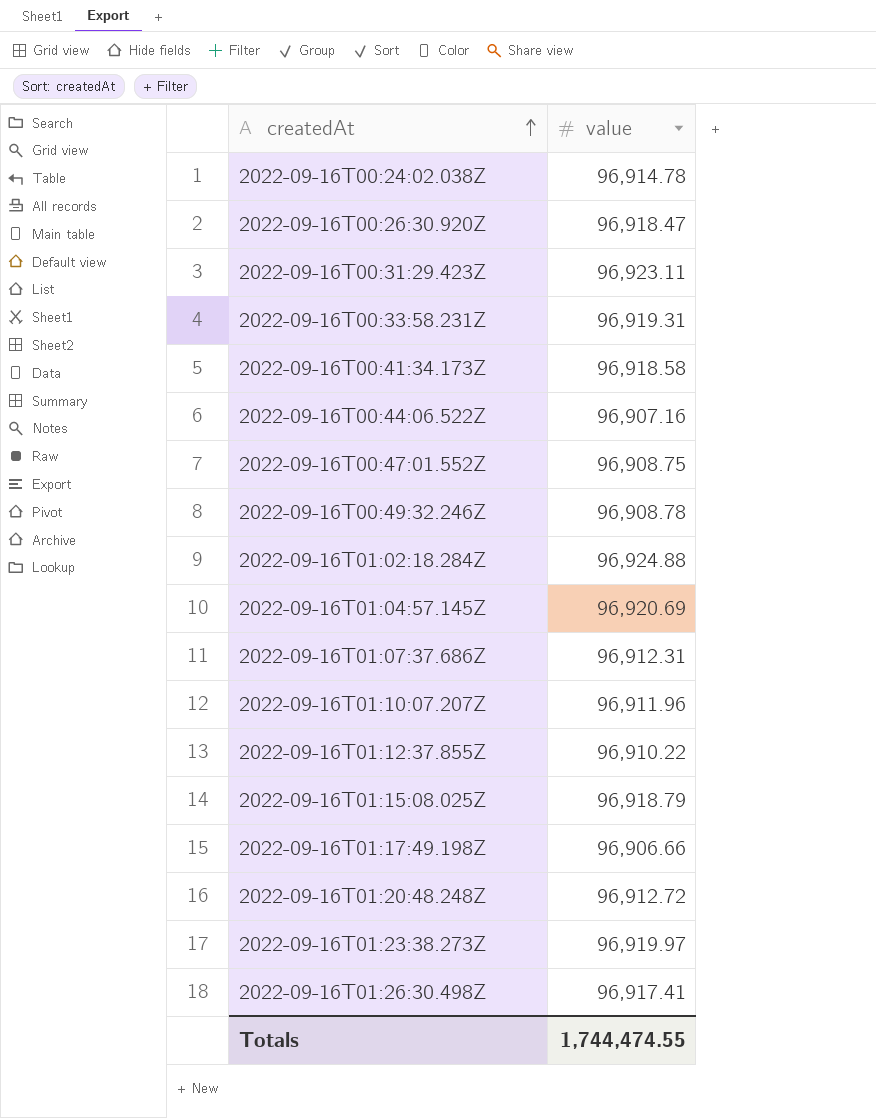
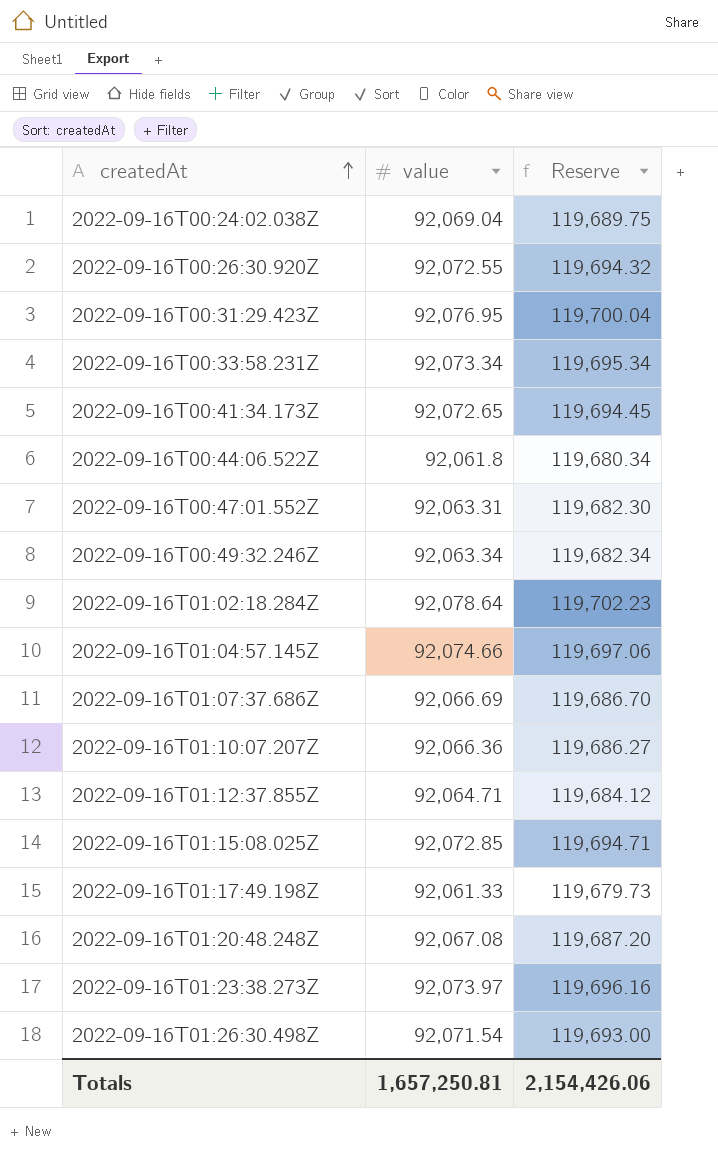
column Reserve | formula: none -> [value] * 1.3
2022-09-16T00:24:02.038Z | value: 96,914.78 -> 92,069.04
2022-09-16T00:26:30.920Z | value: 96,918.47 -> 92,072.55
2022-09-16T00:31:29.423Z | value: 96,923.11 -> 92,076.95
2022-09-16T00:33:58.231Z | value: 96,919.31 -> 92,073.34
2022-09-16T00:41:34.173Z | value: 96,918.58 -> 92,072.65
2022-09-16T00:44:06.522Z | value: 96,907.16 -> 92,061.8
2022-09-16T00:47:01.552Z | value: 96,908.75 -> 92,063.31
2022-09-16T00:49:32.246Z | value: 96,908.78 -> 92,063.34
2022-09-16T01:02:18.284Z | value: 96,924.88 -> 92,078.64
2022-09-16T01:04:57.145Z | value: 96,920.69 -> 92,074.66
2022-09-16T01:07:37.686Z | value: 96,912.31 -> 92,066.69
2022-09-16T01:10:07.207Z | value: 96,911.96 -> 92,066.36
2022-09-16T01:12:37.855Z | value: 96,910.22 -> 92,064.71
2022-09-16T01:15:08.025Z | value: 96,918.79 -> 92,072.85
2022-09-16T01:17:49.198Z | value: 96,906.66 -> 92,061.33
2022-09-16T01:20:48.248Z | value: 96,912.72 -> 92,067.08
2022-09-16T01:23:38.273Z | value: 96,919.97 -> 92,073.97
2022-09-16T01:26:30.498Z | value: 96,917.41 -> 92,071.54
Totals | value: 1,744,474.55 -> 1,657,250.81

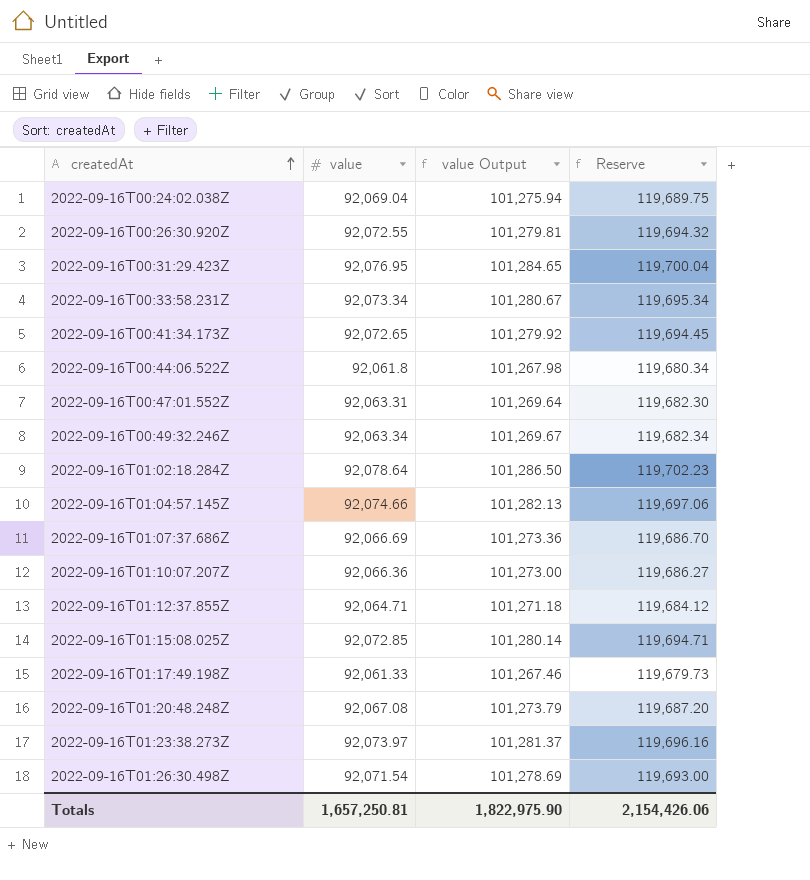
column value Output | formula: none -> [value] * 1.1

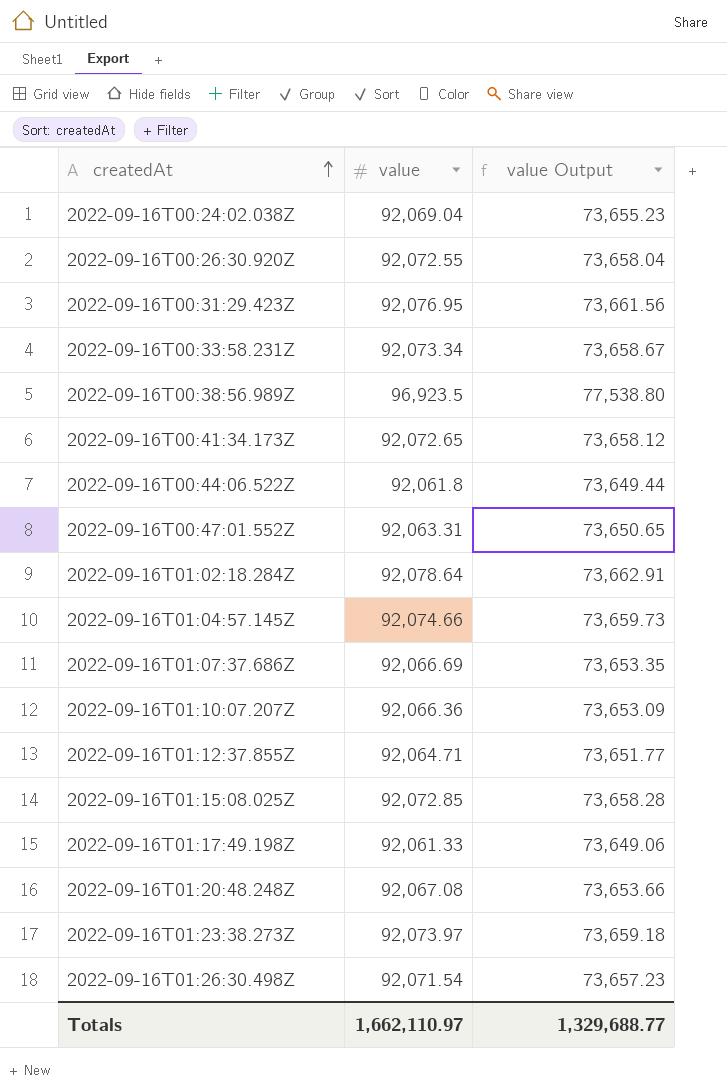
column Reserve | formula: [value] * 1.3 -> none
column value Output | formula: [value] * 1.1 -> [value] * 0.8
row 2022-09-16T00:49:32.246Z: 92,063.34 | 101,269.67 | 119,682.34 -> none
row 2022-09-16T00:38:56.989Z: none -> 96,923.5 | 77,538.80
Totals | value: 1,657,250.81 -> 1,662,110.97
Totals | value Output: 1,822,975.90 -> 1,329,688.77

